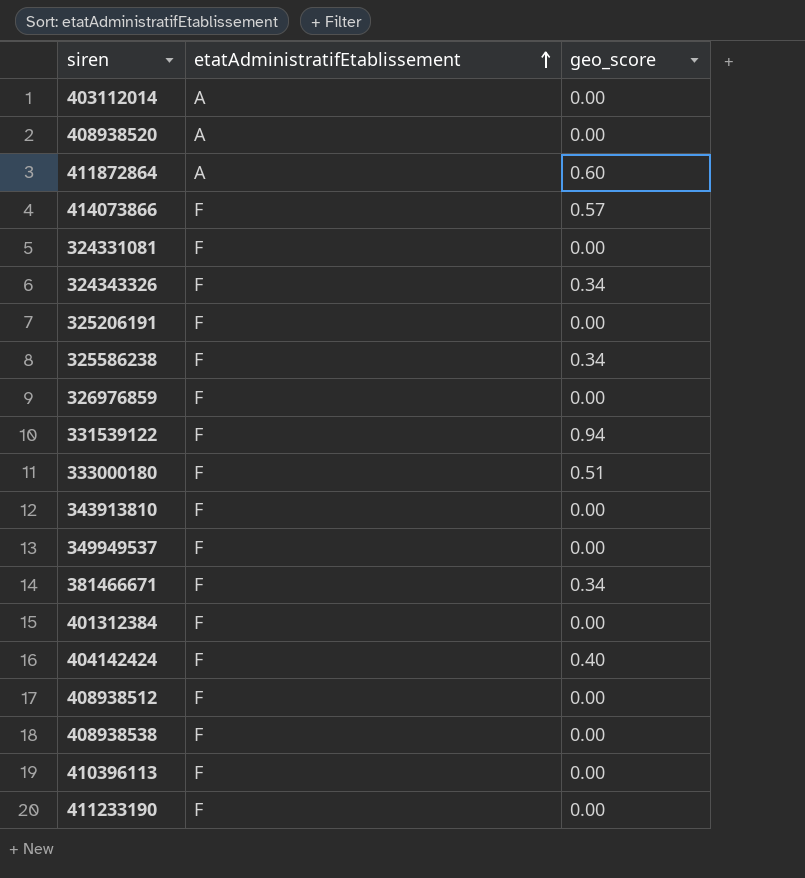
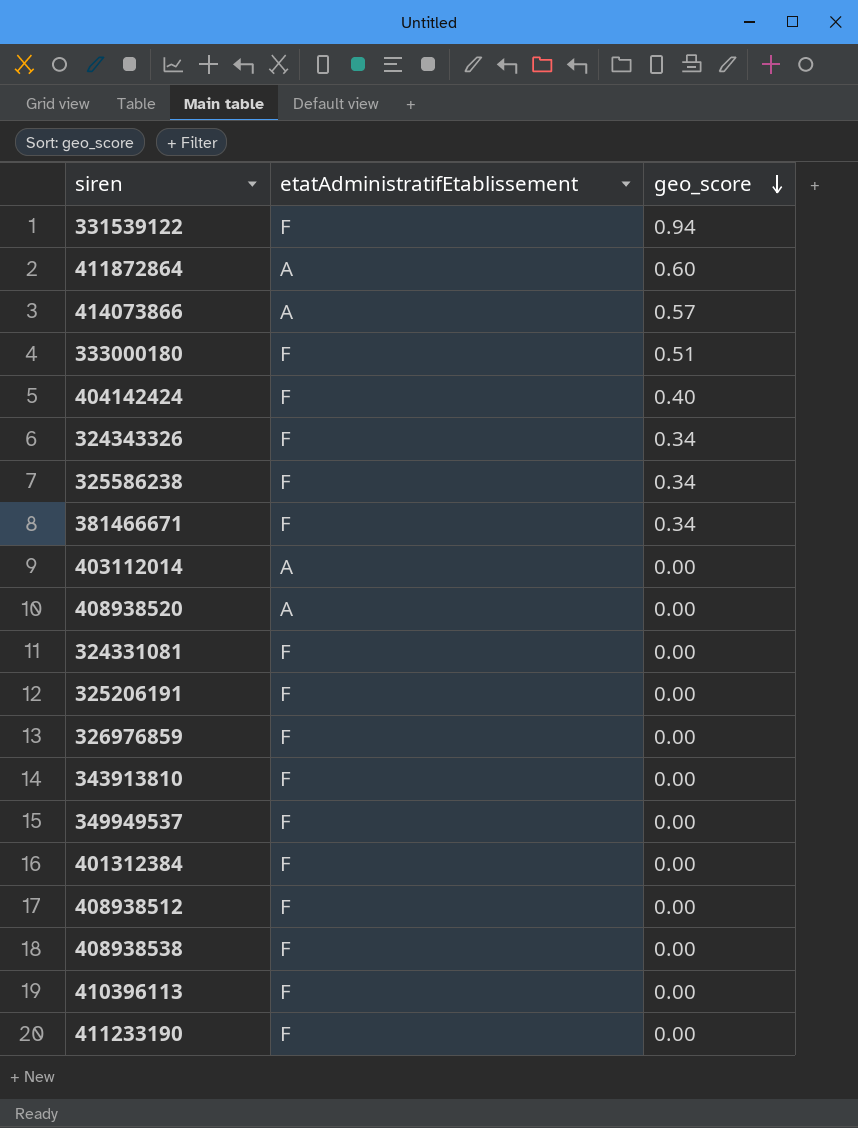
row order: etatAdministratifEtablissement ascending -> geo_score descending
414073866 | etatAdministratifEtablissement: F -> A

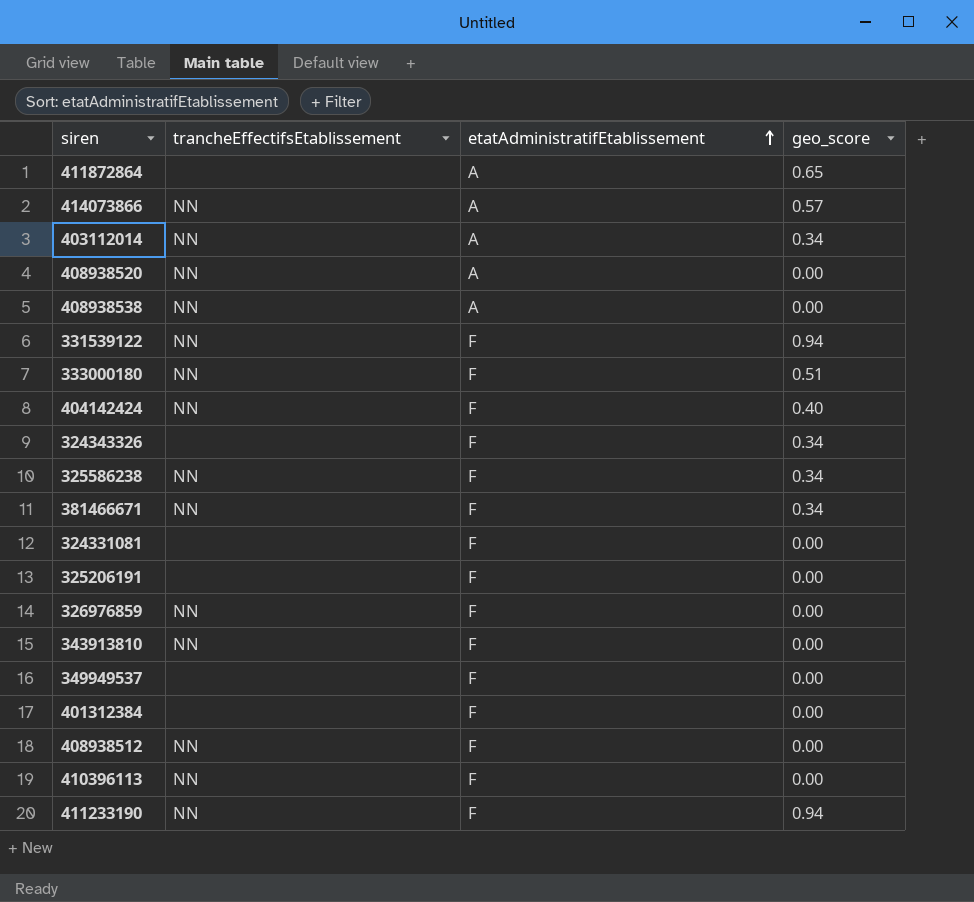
row order: geo_score descending -> etatAdministratifEtablissement ascending
column trancheEffectifsEtablissement | position: none -> 2
411872864 | geo_score: 0.60 -> 0.65
403112014 | geo_score: 0.00 -> 0.34
408938538 | etatAdministratifEtablissement: F -> A
411233190 | geo_score: 0.00 -> 0.94

